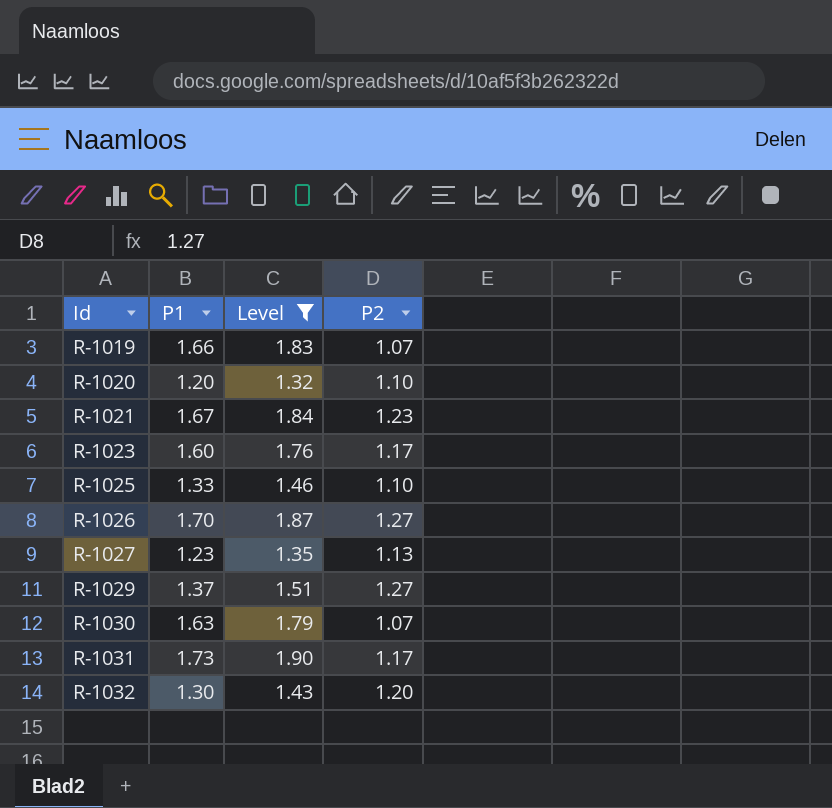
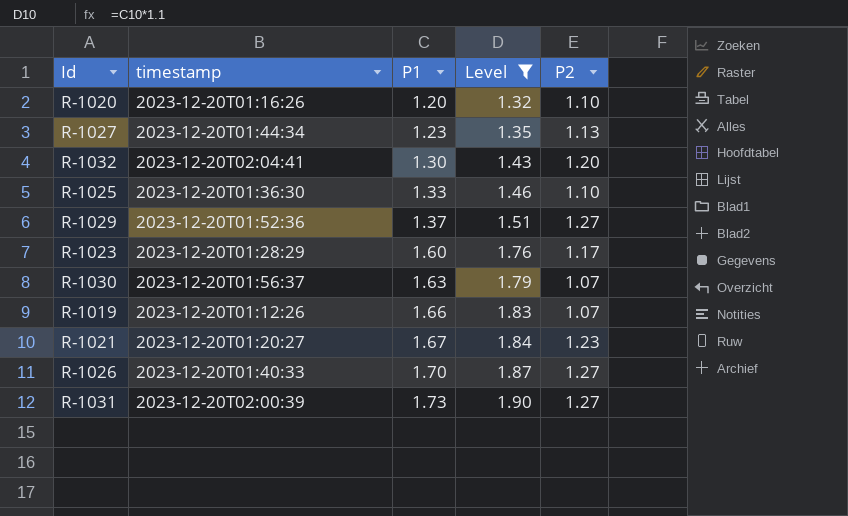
row order: Id ascending -> P1 ascending
column timestamp | position: none -> 2
R-1031 | P2: 1.17 -> 1.27

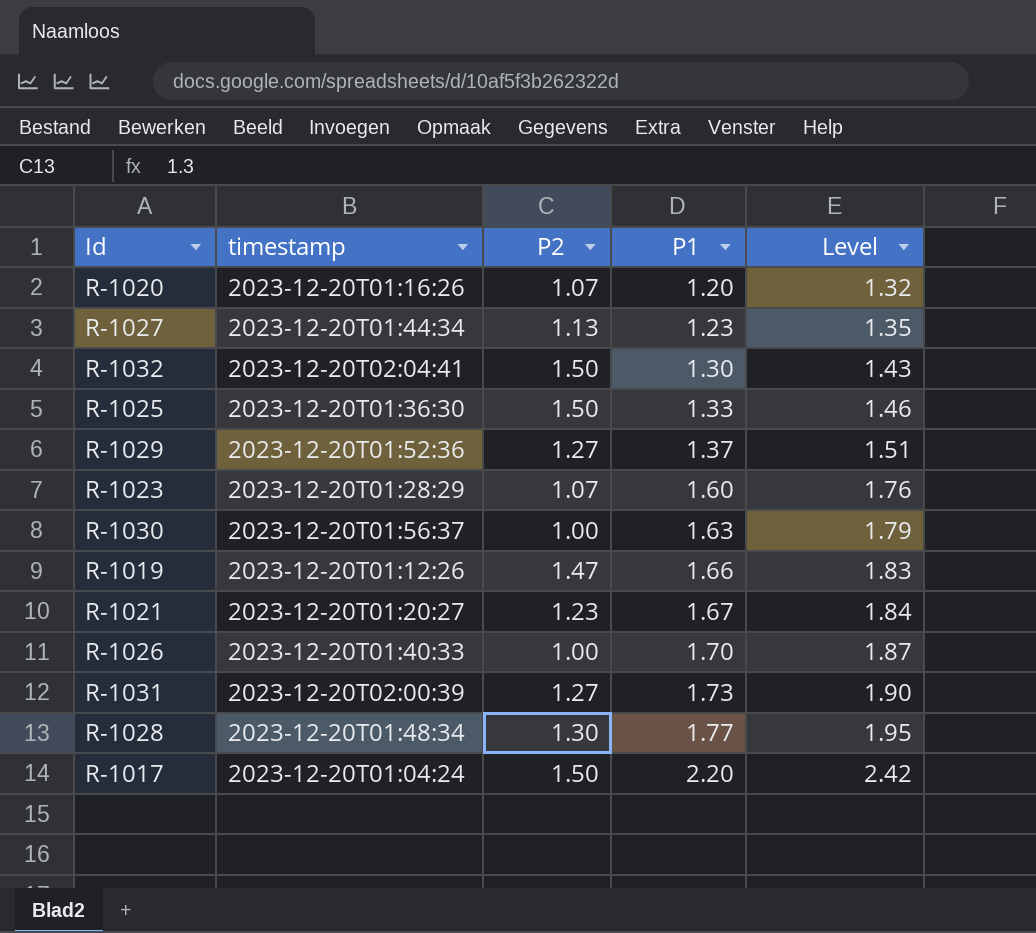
filter: Level <= 1.90 -> none
column P2 | position: 5 -> 3
R-1020 | P2: 1.10 -> 1.07
R-1032 | P2: 1.20 -> 1.50
R-1025 | P2: 1.10 -> 1.50
R-1023 | P2: 1.17 -> 1.07
R-1030 | P2: 1.07 -> 1.00
R-1019 | P2: 1.07 -> 1.47
R-1026 | P2: 1.27 -> 1.00

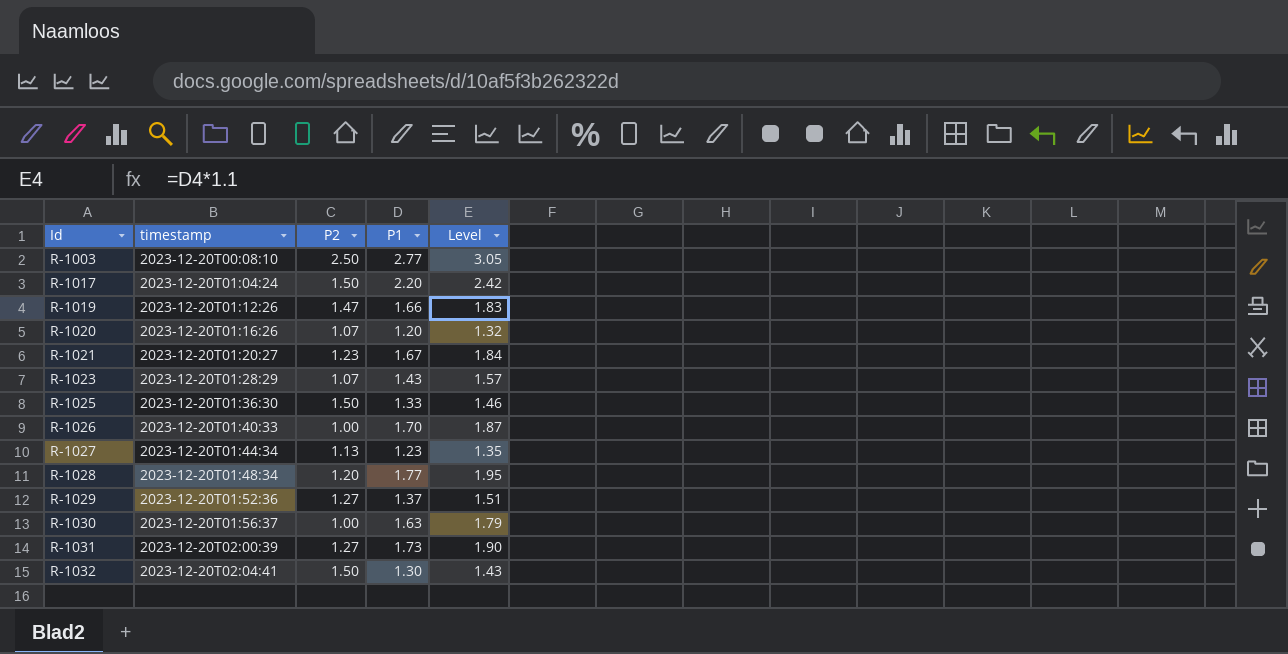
row order: P1 ascending -> Id ascending
row R-1003: none -> 2023-12-20T00:08:10 | 2.50 | 2.77 | 3.05
R-1023 | P1: 1.60 -> 1.43
R-1023 | Level: 1.76 -> 1.57
R-1028 | P2: 1.30 -> 1.20

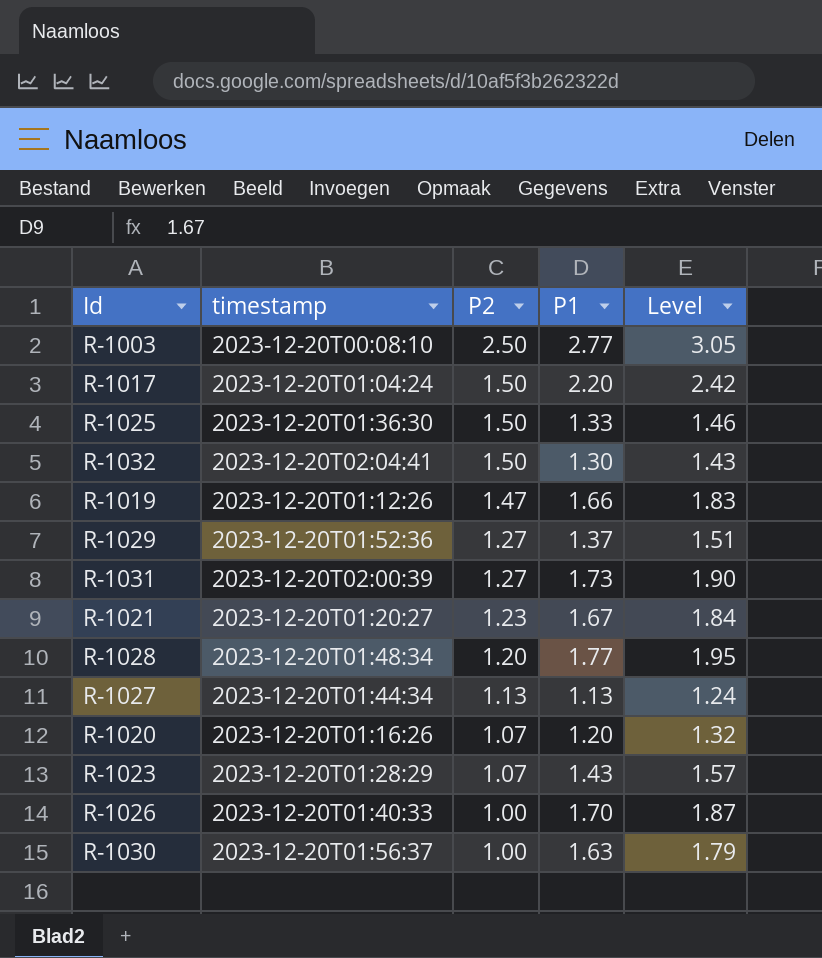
row order: Id ascending -> P2 descending
R-1027 | P1: 1.23 -> 1.13
R-1027 | Level: 1.35 -> 1.24

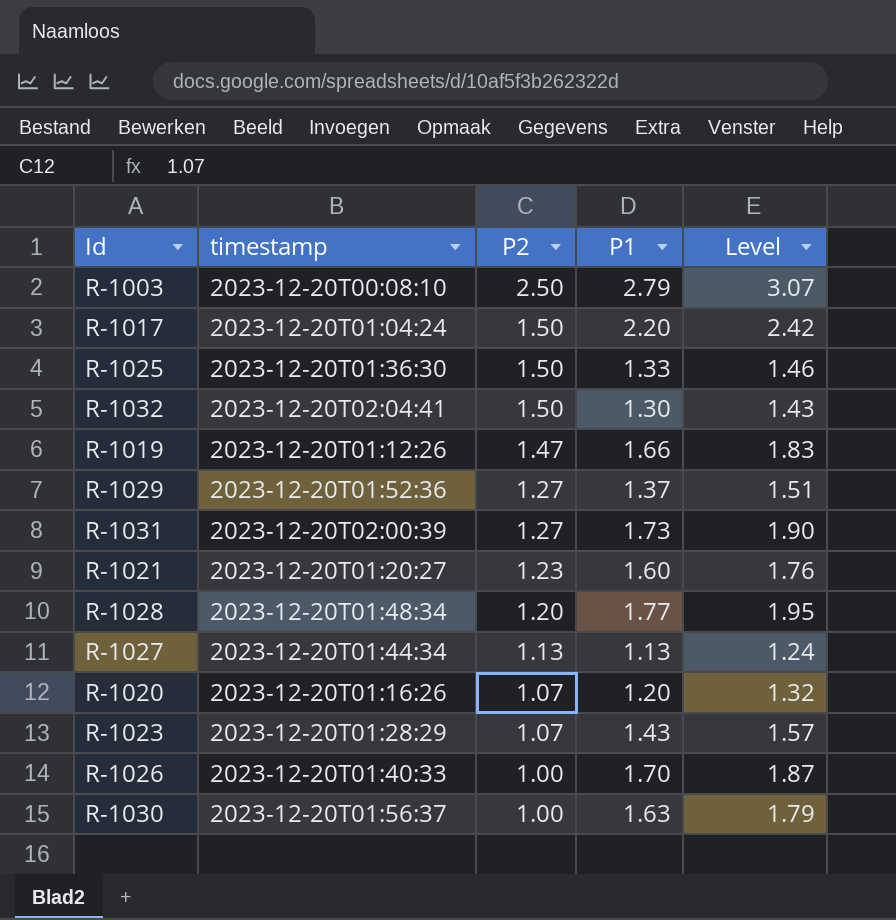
R-1003 | P1: 2.77 -> 2.79
R-1003 | Level: 3.05 -> 3.07
R-1021 | P1: 1.67 -> 1.60
R-1021 | Level: 1.84 -> 1.76

